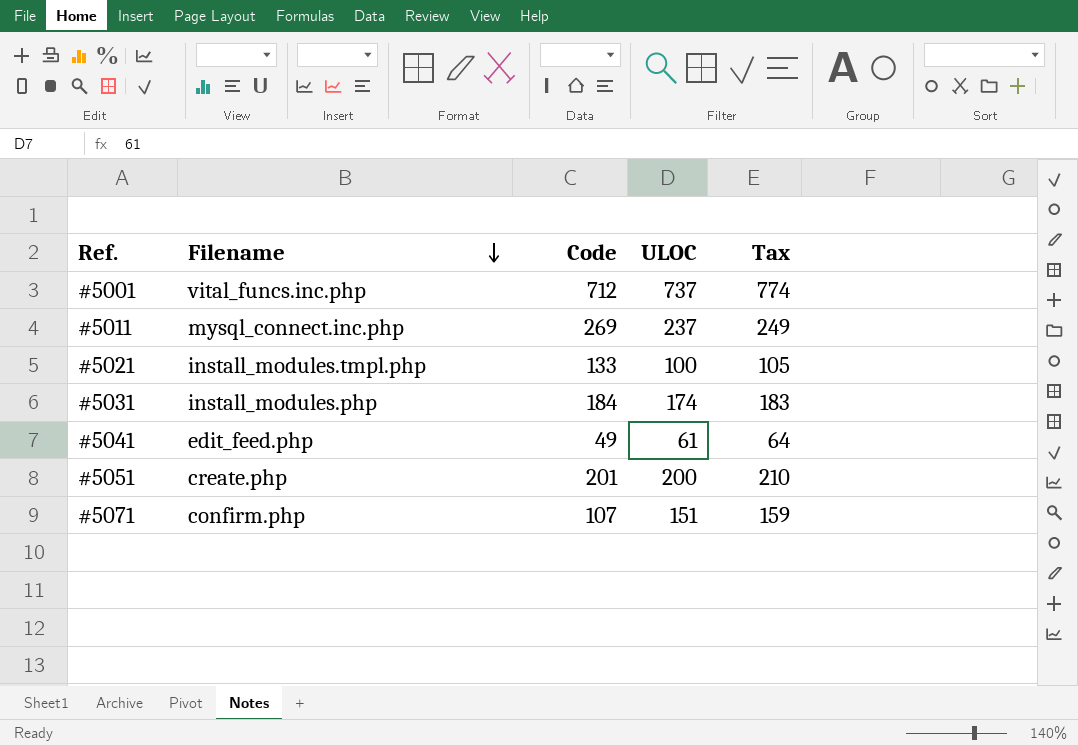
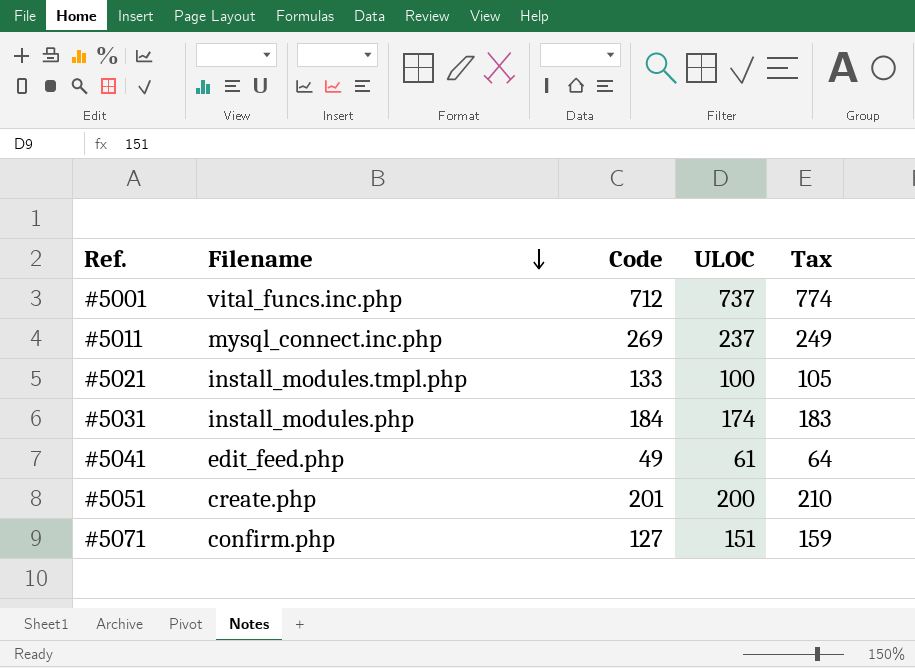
#5071 | Code: 107 -> 127

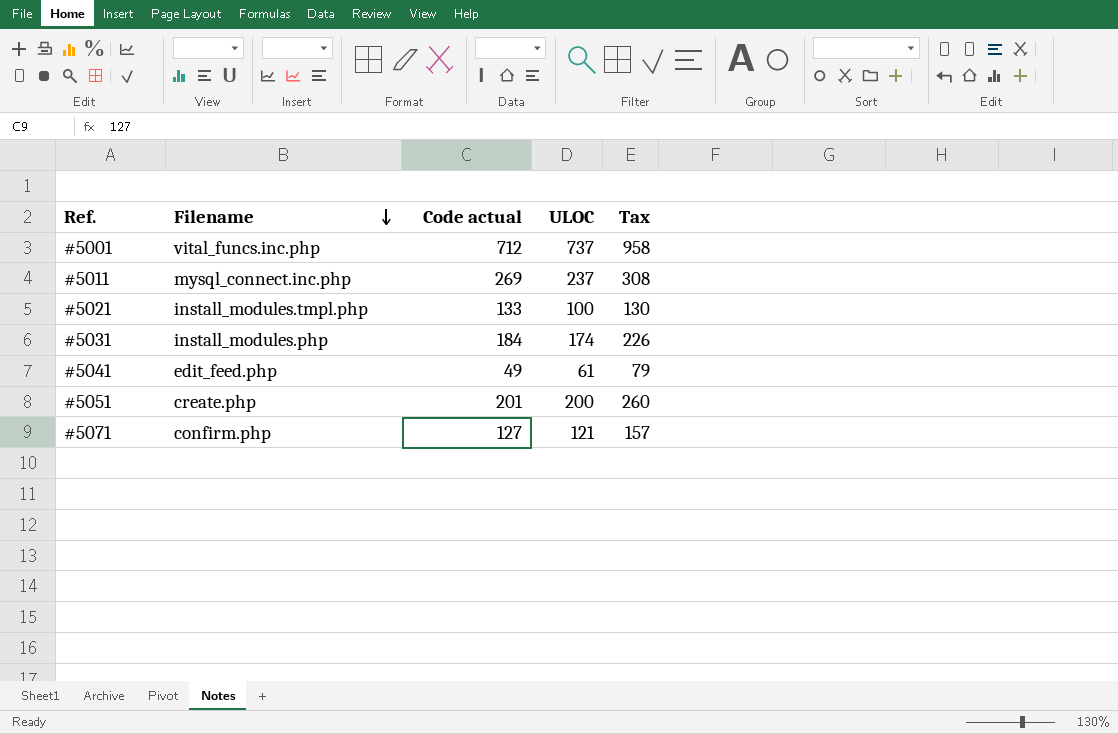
column name: Code -> Code actual
column Tax | formula: [ULOC] * 1.05 -> [ULOC] * 1.3
#5071 | ULOC: 151 -> 121

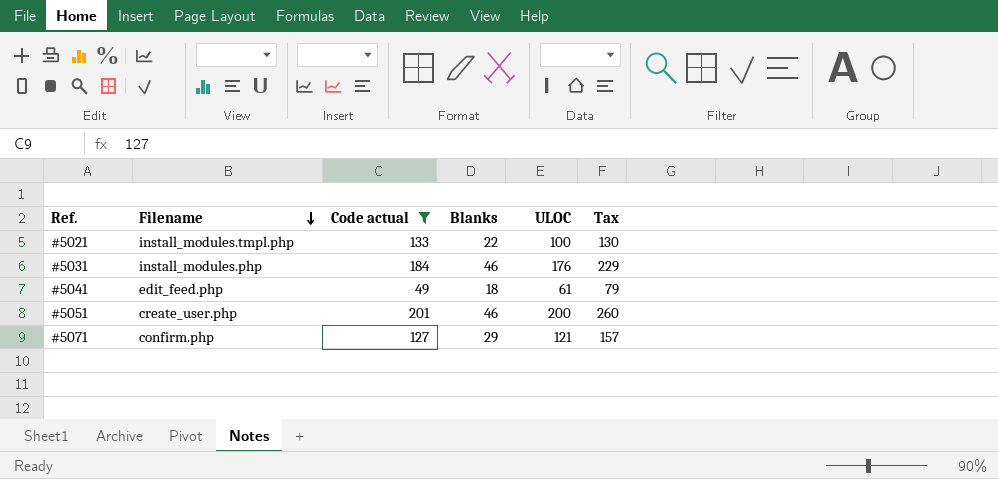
filter: none -> Code actual <= 201
column Blanks | position: none -> 4
#5031 | ULOC: 174 -> 176
#5031 | Tax: 226 -> 229
#5051 | Filename: create.php -> create_user.php

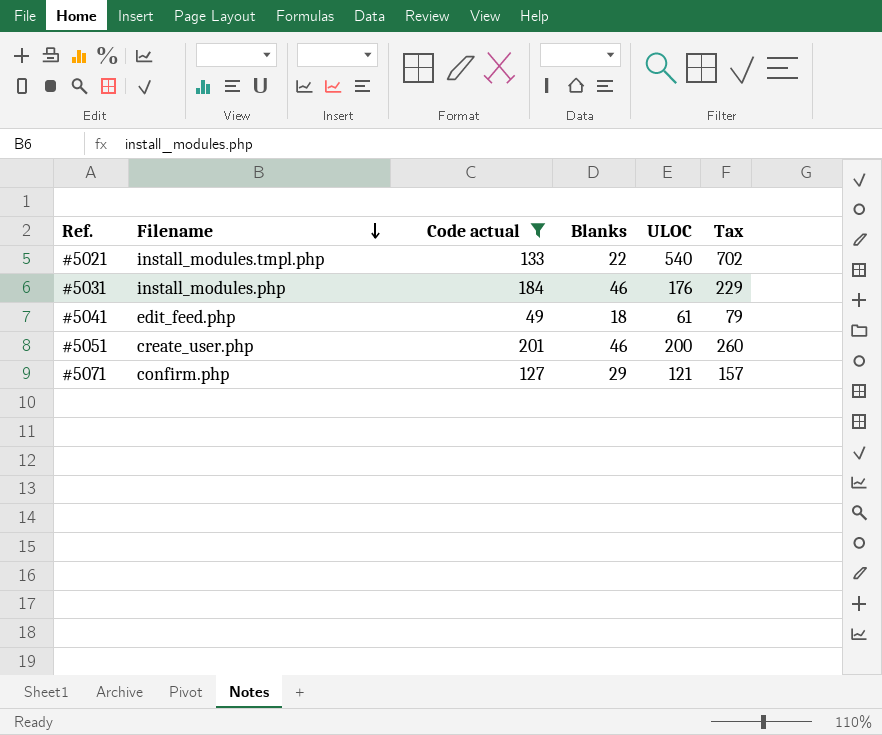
#5021 | ULOC: 100 -> 540
#5021 | Tax: 130 -> 702

